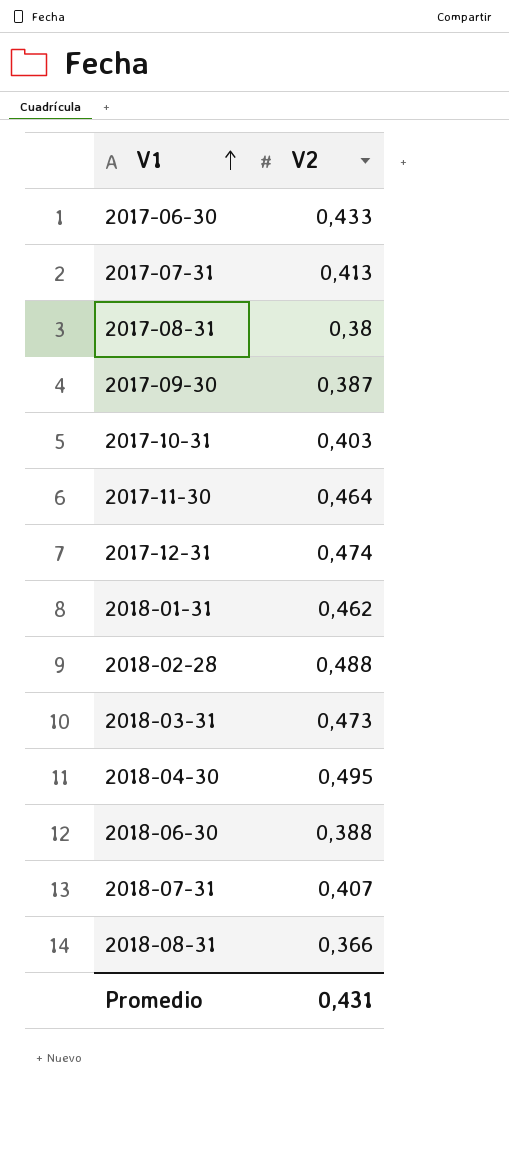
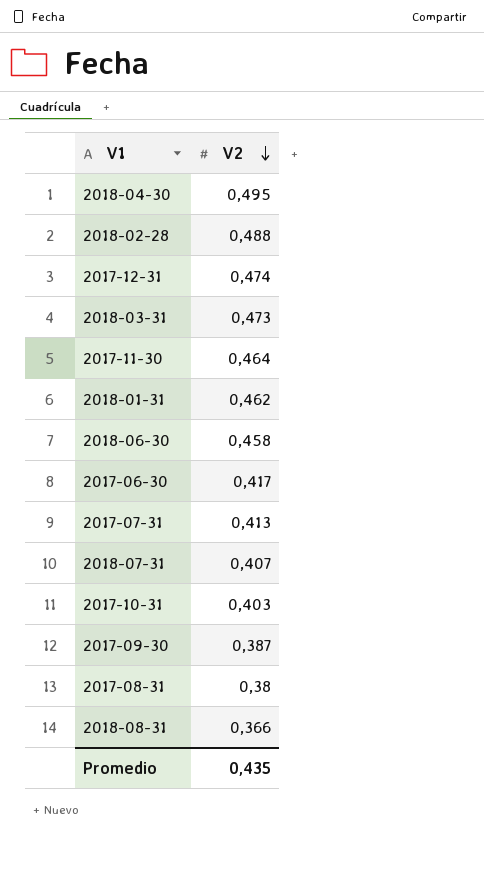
row order: V1 ascending -> V2 descending
2018-06-30 | V2: 0,388 -> 0,458
2017-06-30 | V2: 0,433 -> 0,417
Promedio | V2: 0,431 -> 0,435

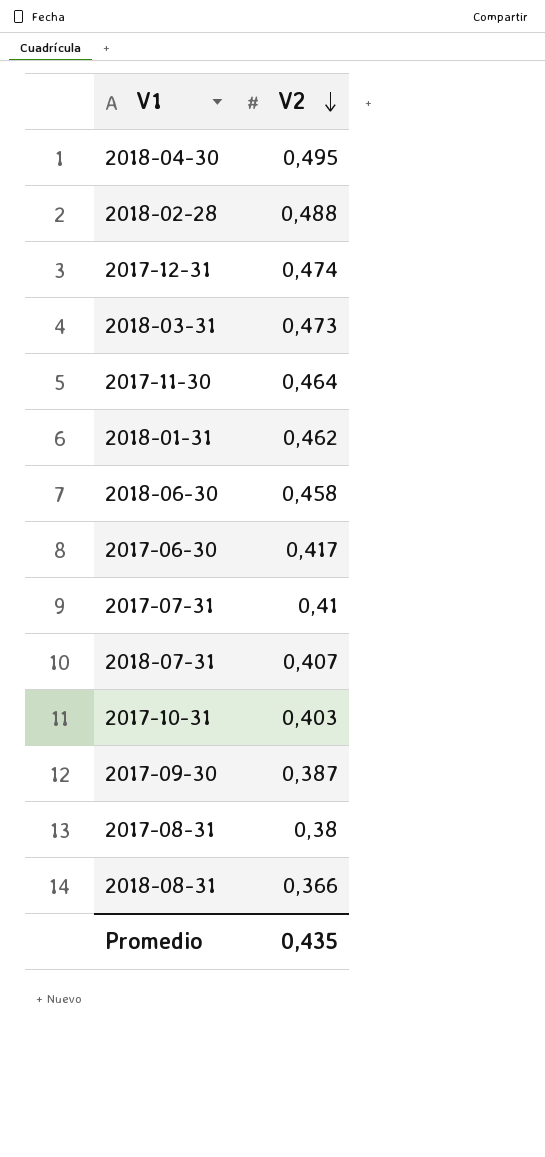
2017-07-31 | V2: 0,413 -> 0,41

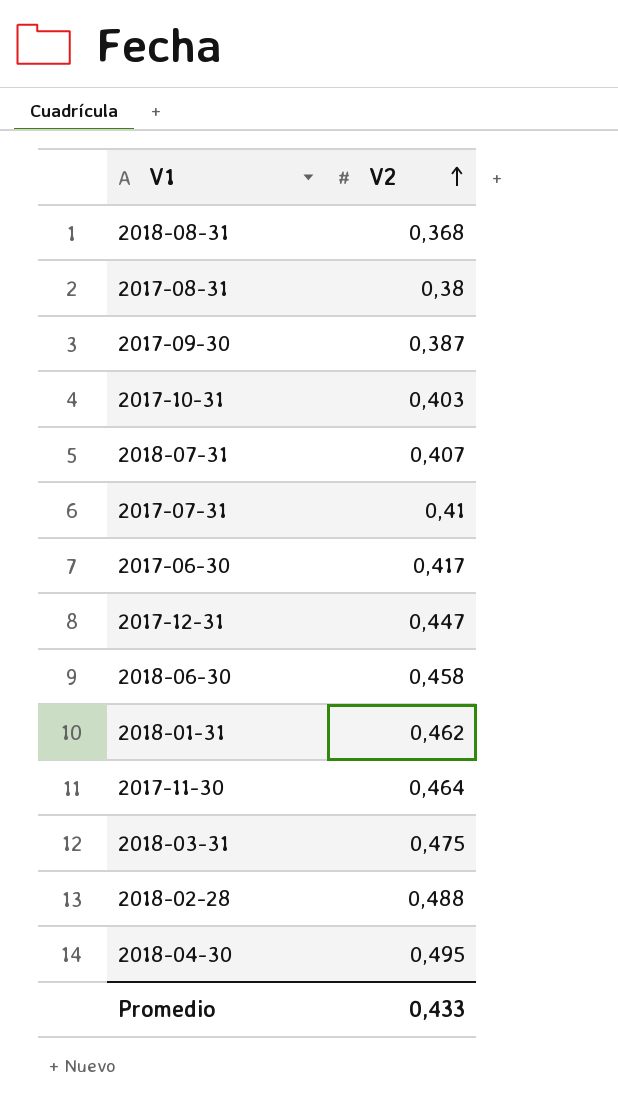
row order: V2 descending -> V2 ascending
2018-08-31 | V2: 0,366 -> 0,368
2017-12-31 | V2: 0,474 -> 0,447
2018-03-31 | V2: 0,473 -> 0,475
Promedio | V2: 0,435 -> 0,433

